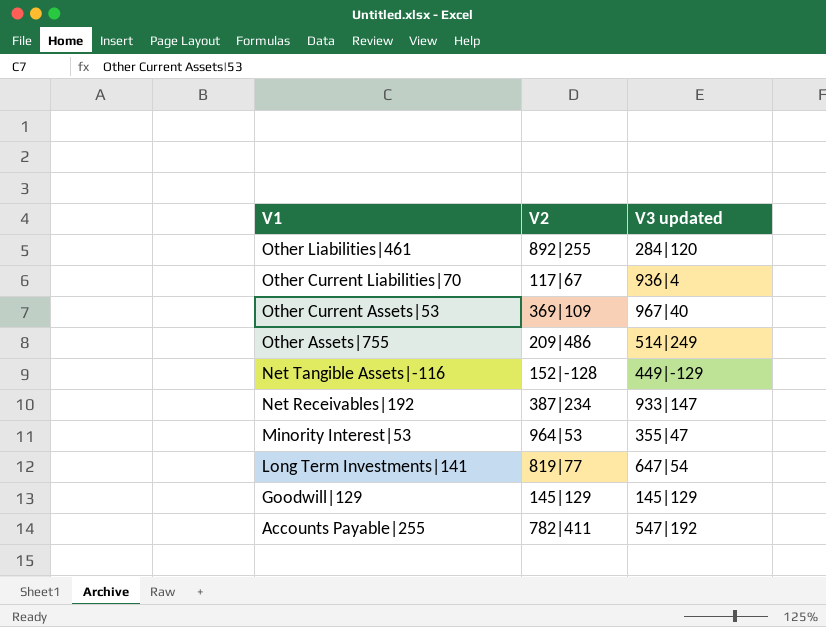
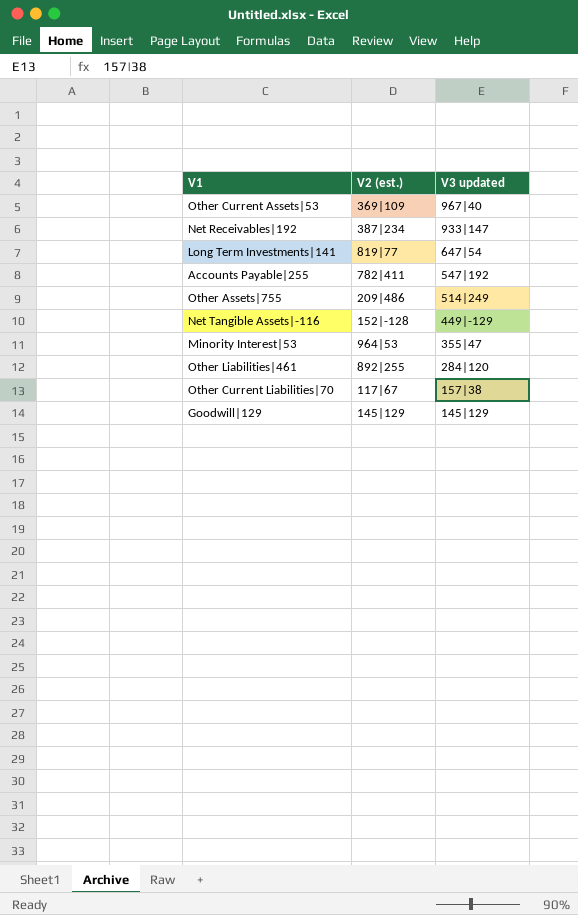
row order: V1 descending -> V3 updated descending
column name: V2 -> V2 (est.)
Other Current Liabilities|70 | V3 updated: 936|4 -> 157|38

